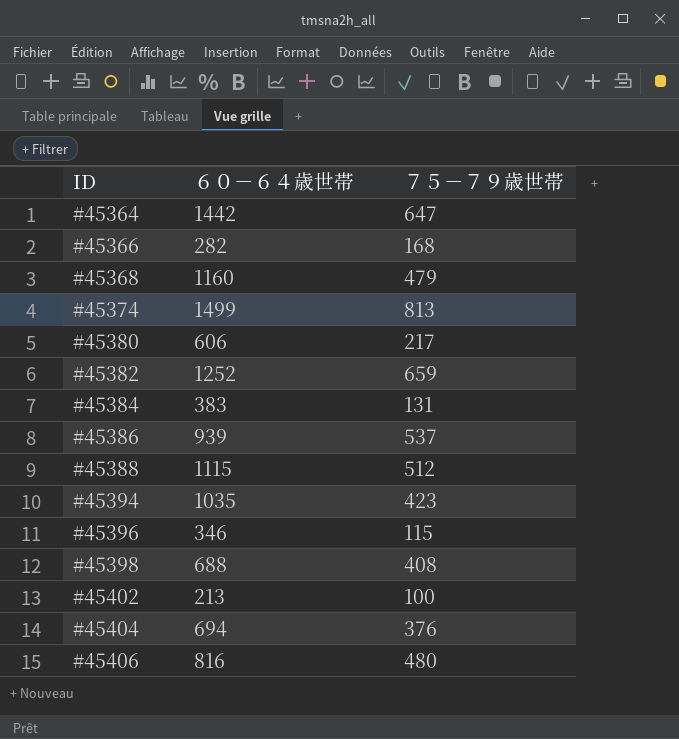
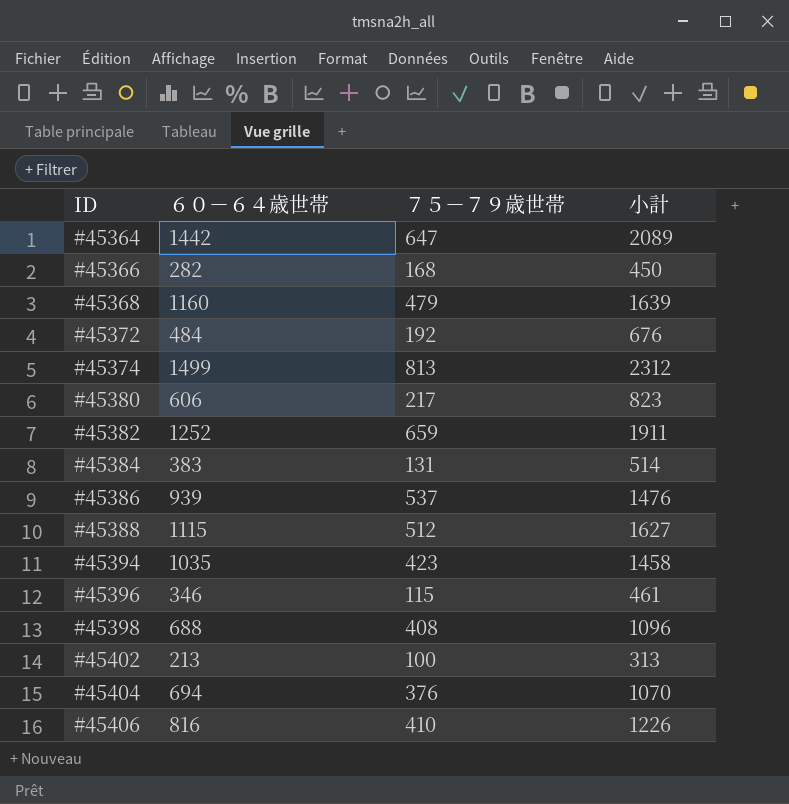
column 小計 | formula: none -> [６０－６４歳世帯] + [７５－７９歳世帯]
row #45372: none -> 484 | 192 | 676
#45406 | ７５－７９歳世帯: 480 -> 410

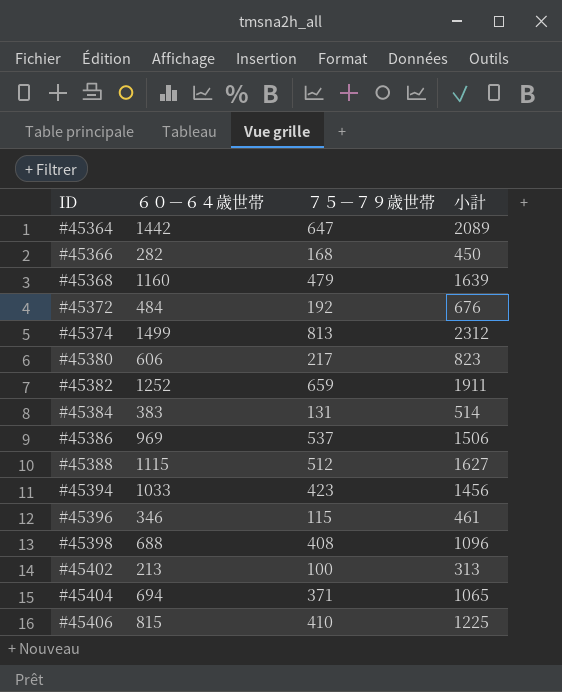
#45386 | ６０－６４歳世帯: 939 -> 969
#45386 | 小計: 1476 -> 1506
#45394 | ６０－６４歳世帯: 1035 -> 1033
#45394 | 小計: 1458 -> 1456
#45404 | ７５－７９歳世帯: 376 -> 371
#45404 | 小計: 1070 -> 1065
#45406 | ６０－６４歳世帯: 816 -> 815
#45406 | 小計: 1226 -> 1225

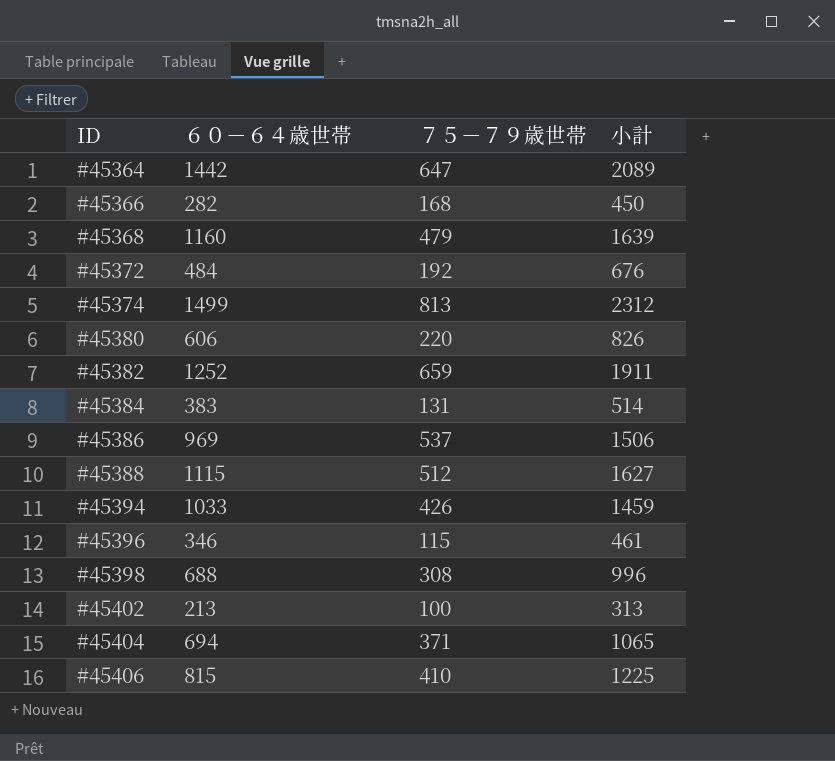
#45380 | ７５－７９歳世帯: 217 -> 220
#45380 | 小計: 823 -> 826
#45394 | ７５－７９歳世帯: 423 -> 426
#45394 | 小計: 1456 -> 1459
#45398 | ７５－７９歳世帯: 408 -> 308
#45398 | 小計: 1096 -> 996

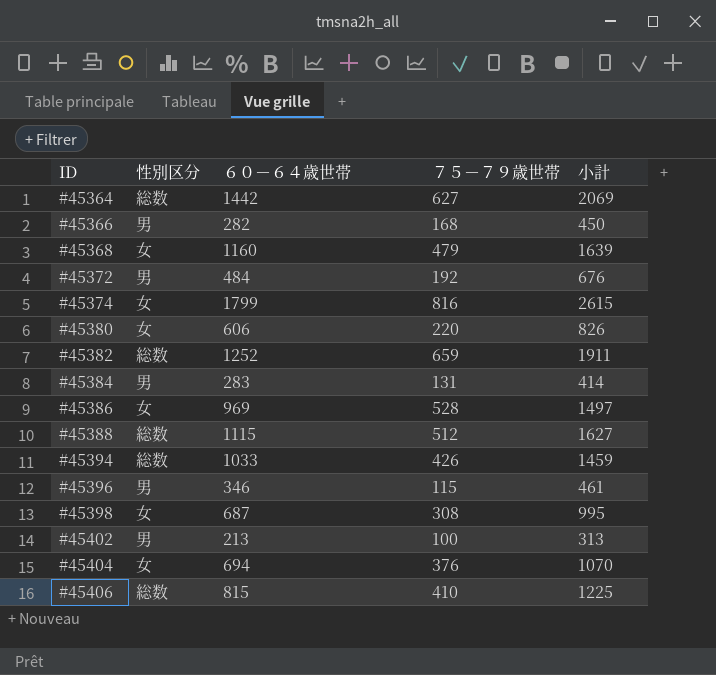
column 性別区分 | position: none -> 2
#45364 | ７５－７９歳世帯: 647 -> 627
#45364 | 小計: 2089 -> 2069
#45374 | ６０－６４歳世帯: 1499 -> 1799
#45374 | ７５－７９歳世帯: 813 -> 816
#45374 | 小計: 2312 -> 2615
#45384 | ６０－６４歳世帯: 383 -> 283
#45384 | 小計: 514 -> 414
#45386 | ７５－７９歳世帯: 537 -> 528
#45386 | 小計: 1506 -> 1497
#45398 | ６０－６４歳世帯: 688 -> 687
#45398 | 小計: 996 -> 995
#45404 | ７５－７９歳世帯: 371 -> 376
#45404 | 小計: 1065 -> 1070

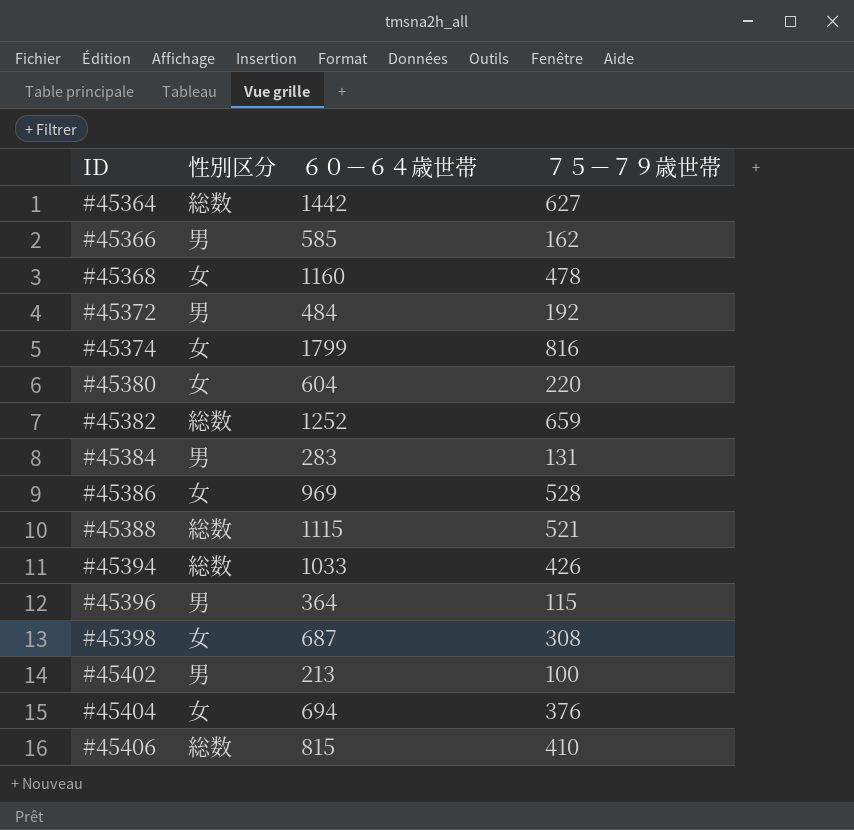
column 小計 | formula: [６０－６４歳世帯] + [７５－７９歳世帯] -> none
#45366 | ６０－６４歳世帯: 282 -> 585
#45366 | ７５－７９歳世帯: 168 -> 162
#45368 | ７５－７９歳世帯: 479 -> 478
#45380 | ６０－６４歳世帯: 606 -> 604
#45388 | ７５－７９歳世帯: 512 -> 521
#45396 | ６０－６４歳世帯: 346 -> 364

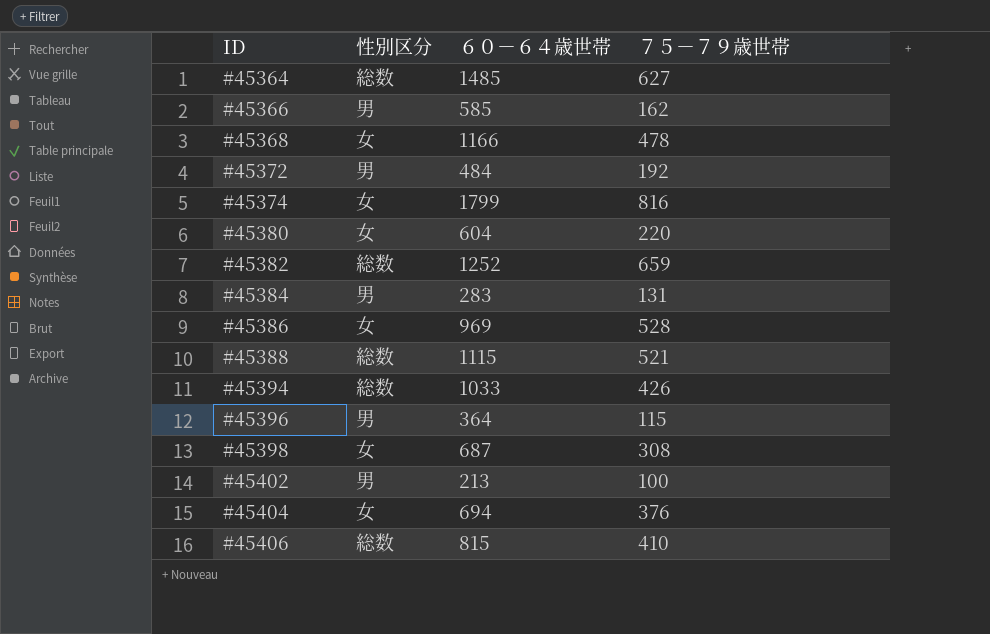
#45364 | ６０－６４歳世帯: 1442 -> 1485
#45368 | ６０－６４歳世帯: 1160 -> 1166

